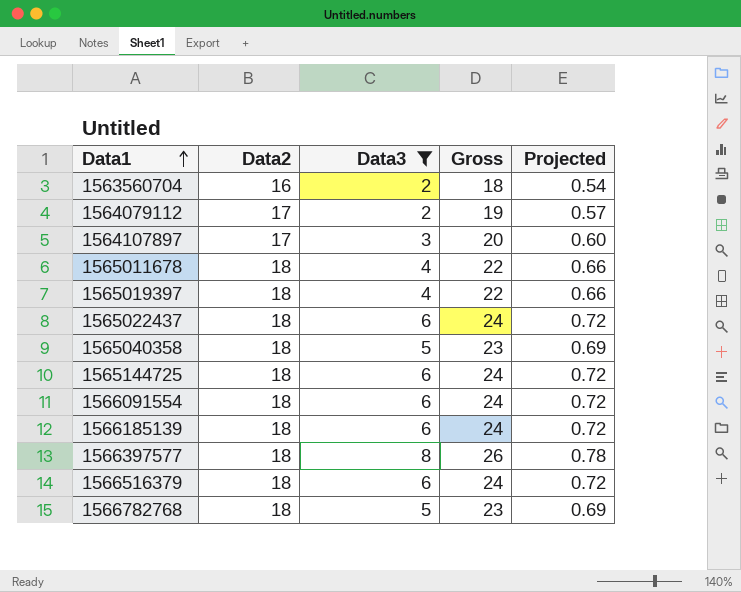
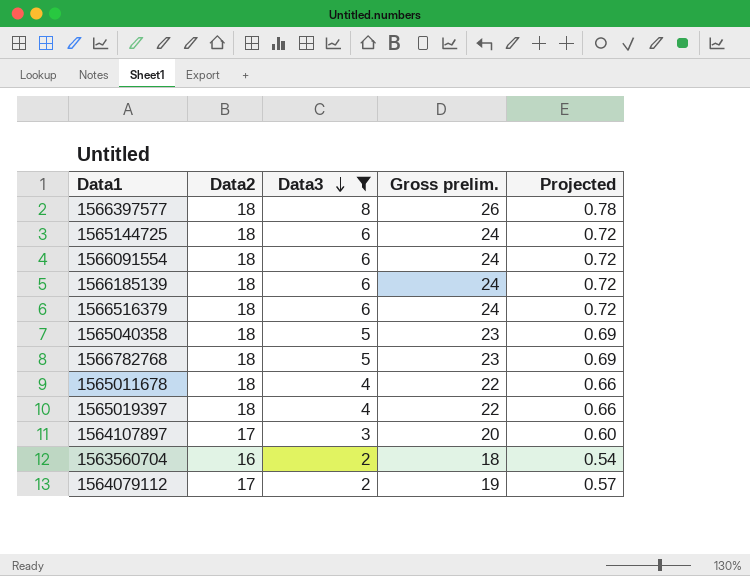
row order: Data1 ascending -> Data3 descending
column name: Gross -> Gross prelim.
row 1565022437: 18 | 6 | 24 | 0.72 -> none

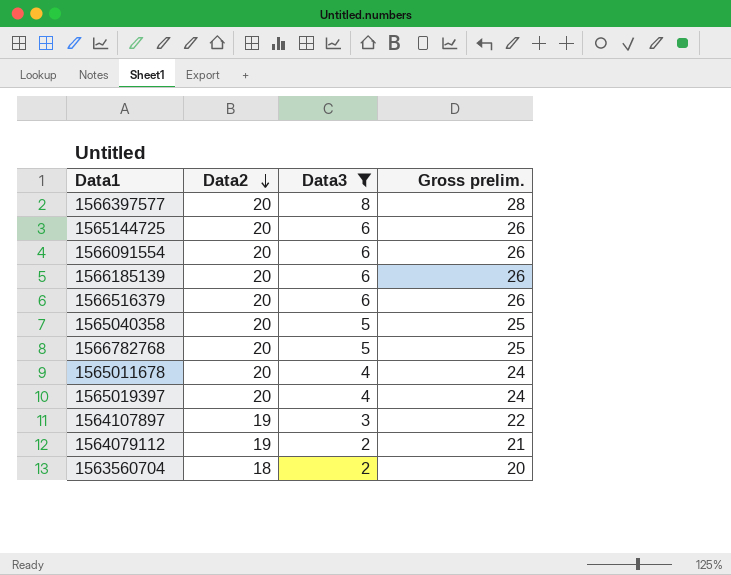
row order: Data3 descending -> Data2 descending
column Projected | formula: [Gross prelim.] * 0.03 -> none
1566397577 | Data2: 18 -> 20
1566397577 | Gross prelim.: 26 -> 28
1565144725 | Data2: 18 -> 20
1565144725 | Gross prelim.: 24 -> 26
1566091554 | Data2: 18 -> 20
1566091554 | Gross prelim.: 24 -> 26
1566185139 | Data2: 18 -> 20
1566185139 | Gross prelim.: 24 -> 26
1566516379 | Data2: 18 -> 20
1566516379 | Gross prelim.: 24 -> 26
1565040358 | Data2: 18 -> 20
1565040358 | Gross prelim.: 23 -> 25
1566782768 | Data2: 18 -> 20
1566782768 | Gross prelim.: 23 -> 25
1565011678 | Data2: 18 -> 20
1565011678 | Gross prelim.: 22 -> 24
1565019397 | Data2: 18 -> 20
1565019397 | Gross prelim.: 22 -> 24
1564107897 | Data2: 17 -> 19
1564107897 | Gross prelim.: 20 -> 22
1564079112 | Data2: 17 -> 19
1564079112 | Gross prelim.: 19 -> 21
1563560704 | Data2: 16 -> 18
1563560704 | Gross prelim.: 18 -> 20

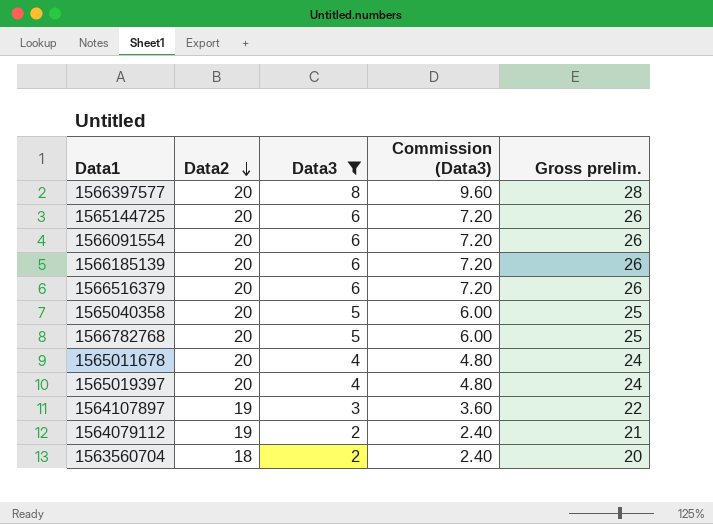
column Commission (Data3) | formula: none -> [Data3] * 1.2

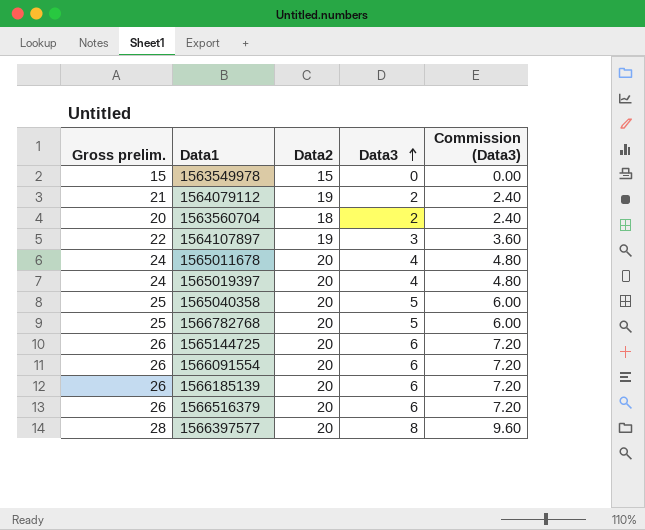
filter: Data3 != 0 -> none
row order: Data2 descending -> Data3 ascending
column Gross prelim. | position: 5 -> 1

